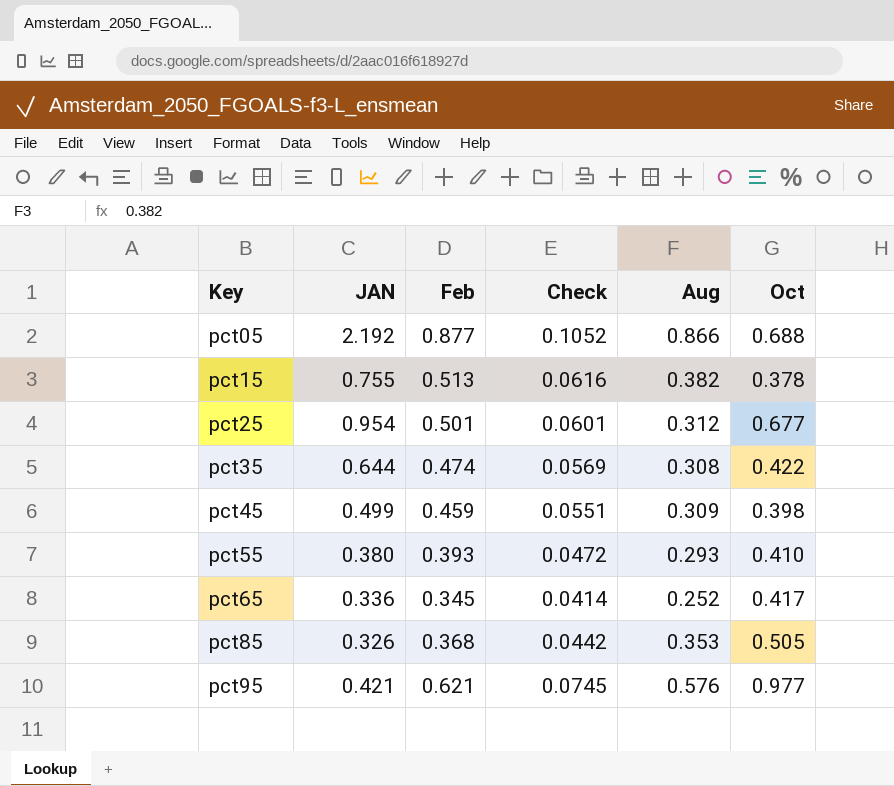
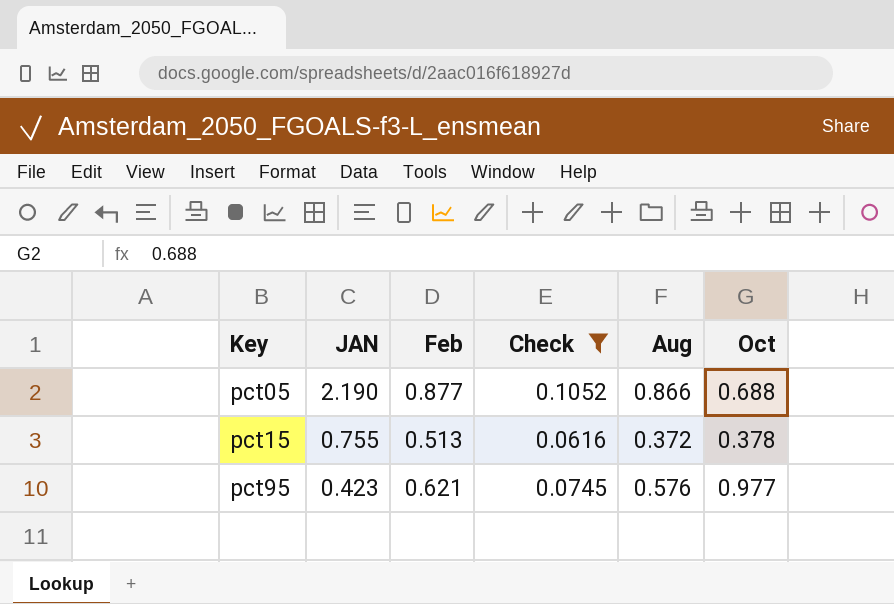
filter: none -> Check >= 0.0616
pct05 | JAN: 2.192 -> 2.190
pct15 | Aug: 0.382 -> 0.372
pct95 | JAN: 0.421 -> 0.423

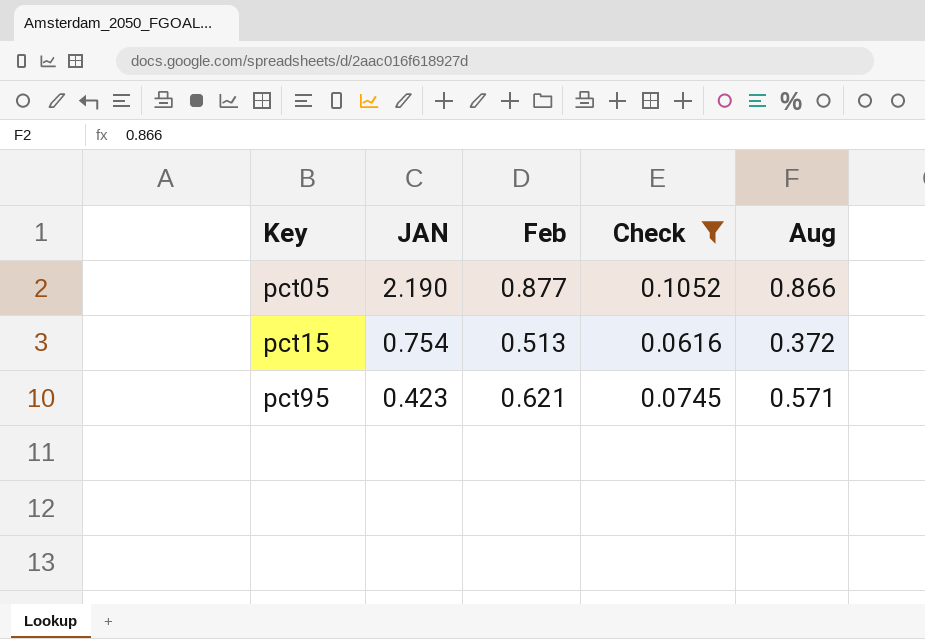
column Oct | position: 6 -> none
pct15 | JAN: 0.755 -> 0.754
pct95 | Aug: 0.576 -> 0.571

